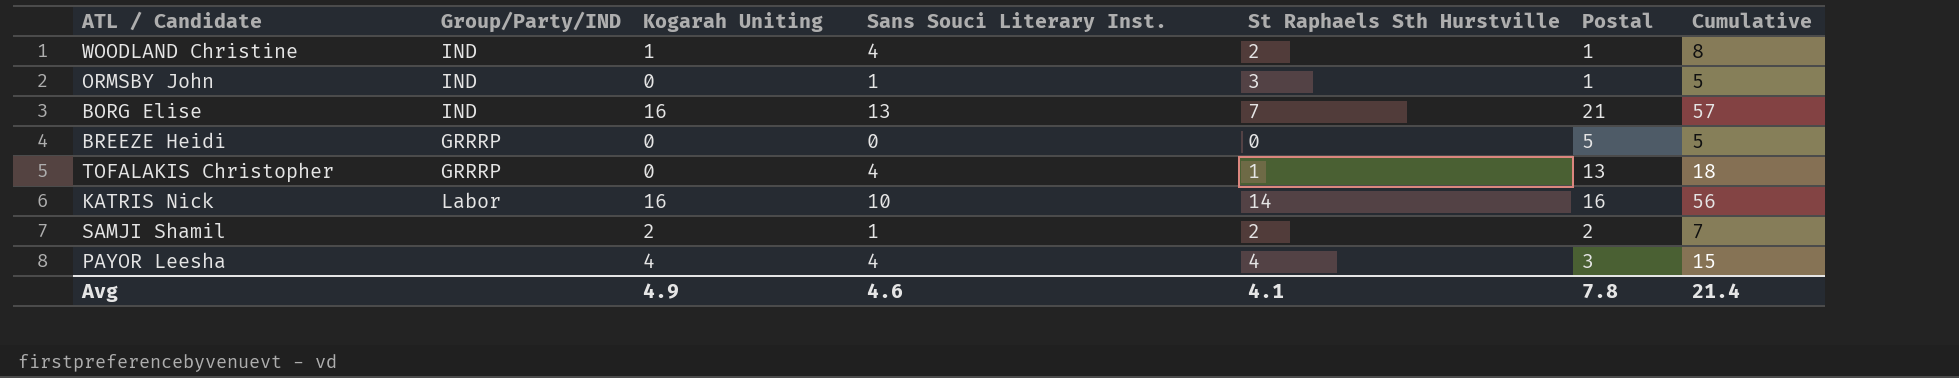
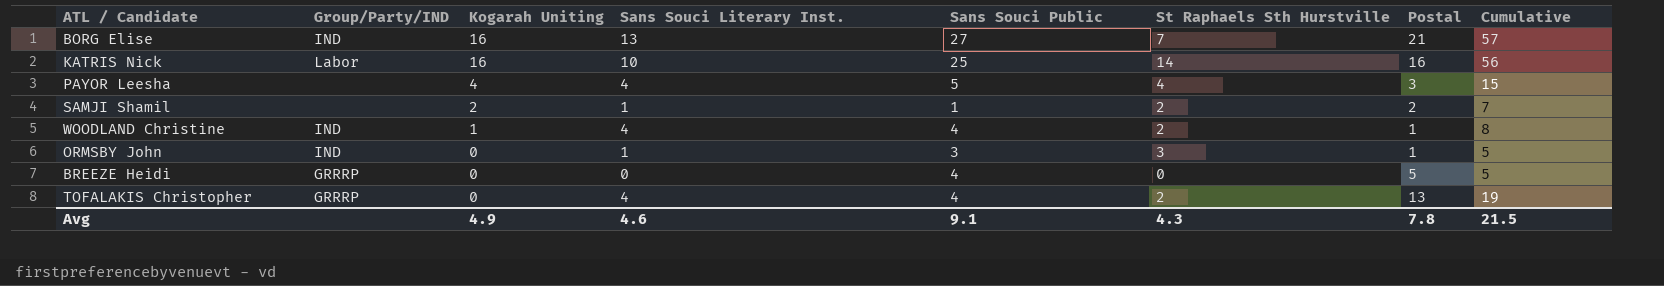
row order: none -> Kogarah Uniting descending
column Sans Souci Public | position: none -> 5
TOFALAKIS Christopher | St Raphaels Sth Hurstville: 1 -> 2
TOFALAKIS Christopher | Cumulative: 18 -> 19
Avg | St Raphaels Sth Hurstville: 4.1 -> 4.3
Avg | Cumulative: 21.4 -> 21.5

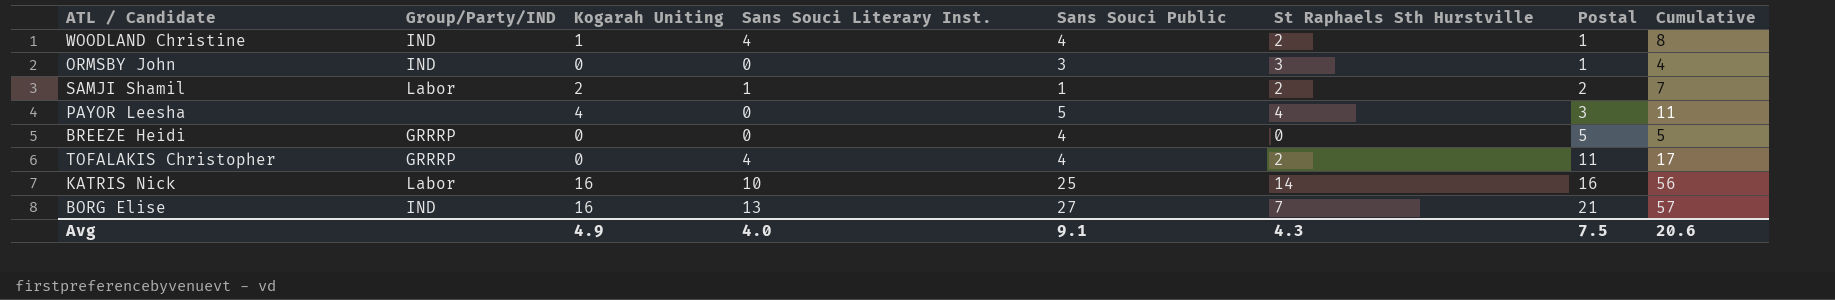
row order: Kogarah Uniting descending -> Postal ascending
ORMSBY John | Sans Souci Literary Inst.: 1 -> 0
ORMSBY John | Cumulative: 5 -> 4
SAMJI Shamil | Group/Party/IND: none -> Labor
PAYOR Leesha | Sans Souci Literary Inst.: 4 -> 0
PAYOR Leesha | Cumulative: 15 -> 11
TOFALAKIS Christopher | Postal: 13 -> 11
TOFALAKIS Christopher | Cumulative: 19 -> 17
Avg | Sans Souci Literary Inst.: 4.6 -> 4.0
Avg | Postal: 7.8 -> 7.5
Avg | Cumulative: 21.5 -> 20.6

